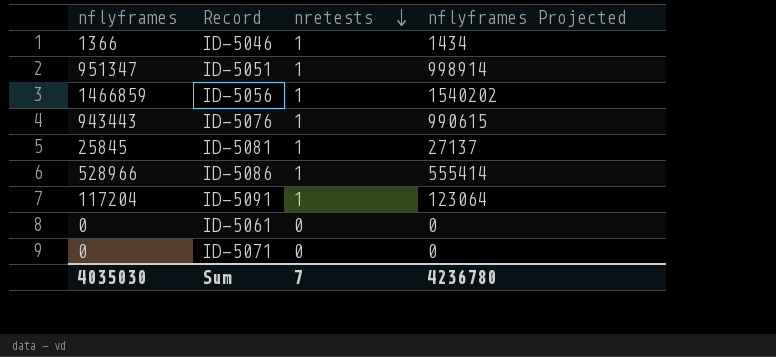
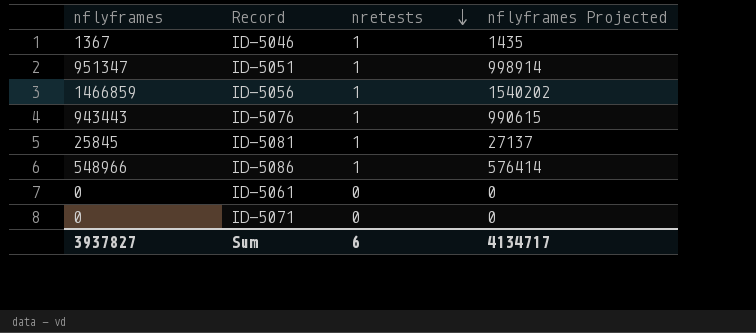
row ID-5091: 117204 | 1 | 123064 -> none
ID-5046 | nflyframes: 1366 -> 1367
ID-5046 | nflyframes Projected: 1434 -> 1435
ID-5086 | nflyframes: 528966 -> 548966
ID-5086 | nflyframes Projected: 555414 -> 576414
Sum | nflyframes: 4035030 -> 3937827
Sum | nretests: 7 -> 6
Sum | nflyframes Projected: 4236780 -> 4134717

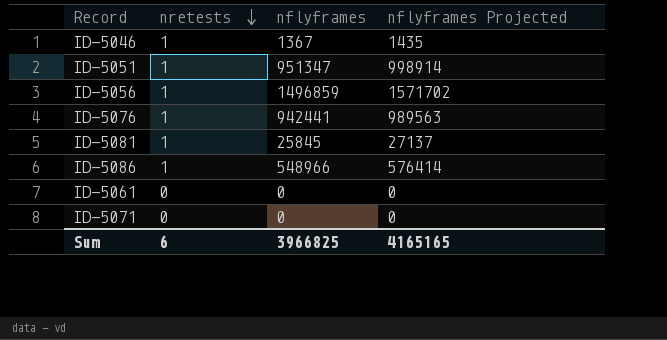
column nflyframes | position: 1 -> 3
ID-5056 | nflyframes: 1466859 -> 1496859
ID-5056 | nflyframes Projected: 1540202 -> 1571702
ID-5076 | nflyframes: 943443 -> 942441
ID-5076 | nflyframes Projected: 990615 -> 989563
Sum | nflyframes: 3937827 -> 3966825
Sum | nflyframes Projected: 4134717 -> 4165165

